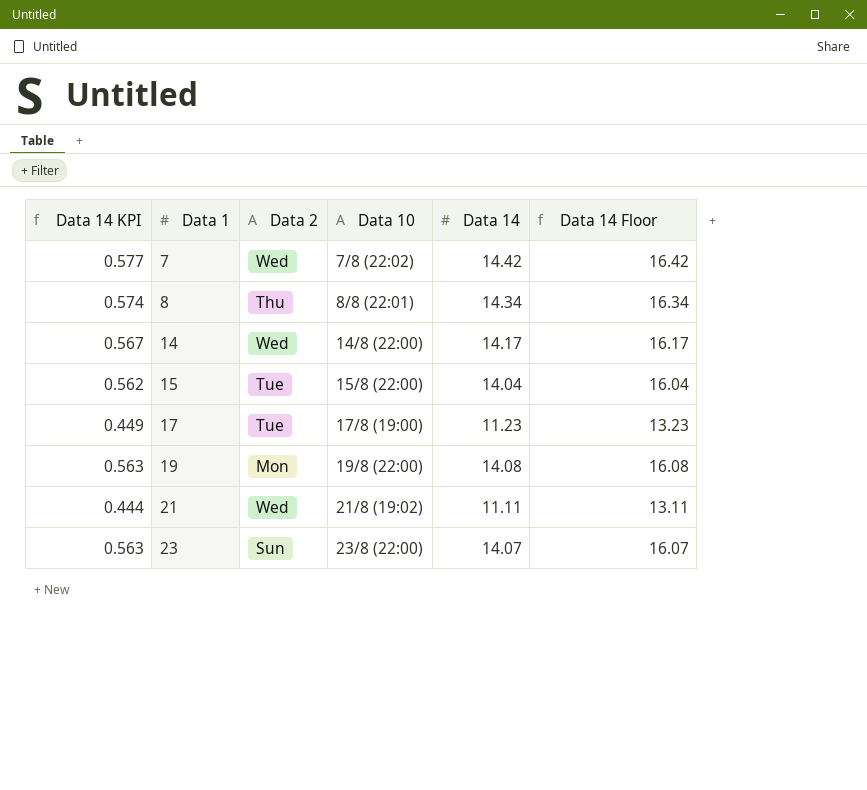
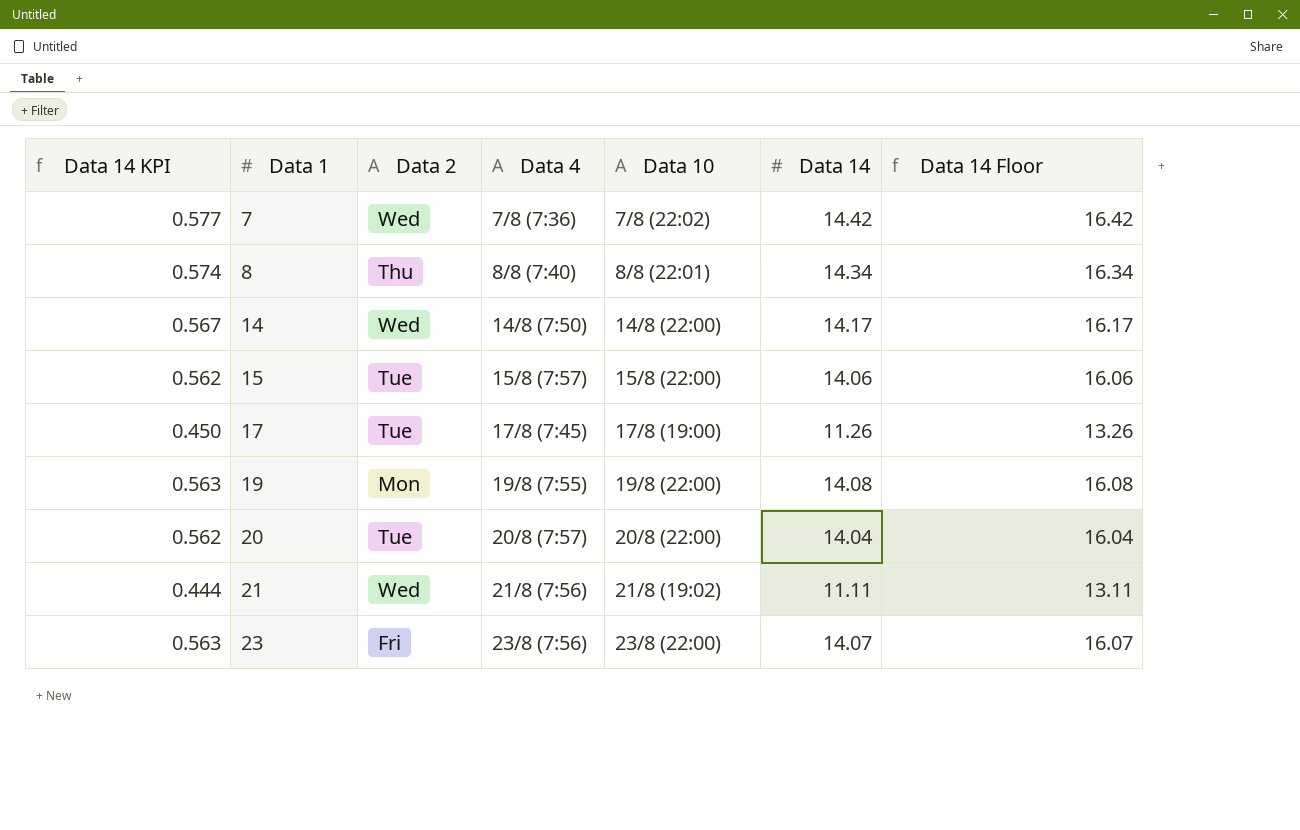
column Data 4 | position: none -> 4
15 | Data 14: 14.04 -> 14.06
15 | Data 14 Floor: 16.04 -> 16.06
17 | Data 14 KPI: 0.449 -> 0.450
17 | Data 14: 11.23 -> 11.26
17 | Data 14 Floor: 13.23 -> 13.26
row 20: none -> 0.562 | Tue | 20/8 (7:57) | 20/8 (22:00) | 14.04 | 16.04
23 | Data 2: Sun -> Fri

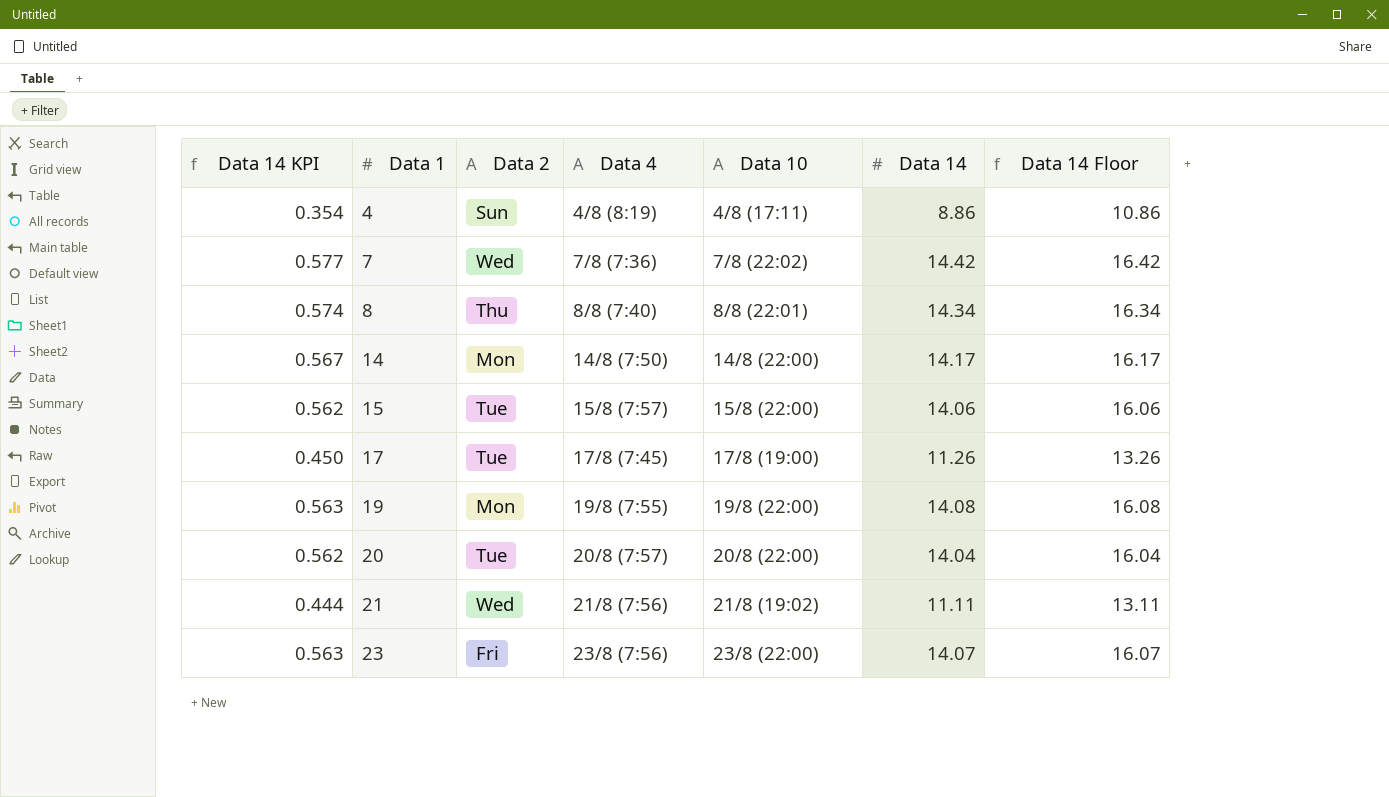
row 4: none -> 0.354 | Sun | 4/8 (8:19) | 4/8 (17:11) | 8.86 | 10.86
14 | Data 2: Wed -> Mon

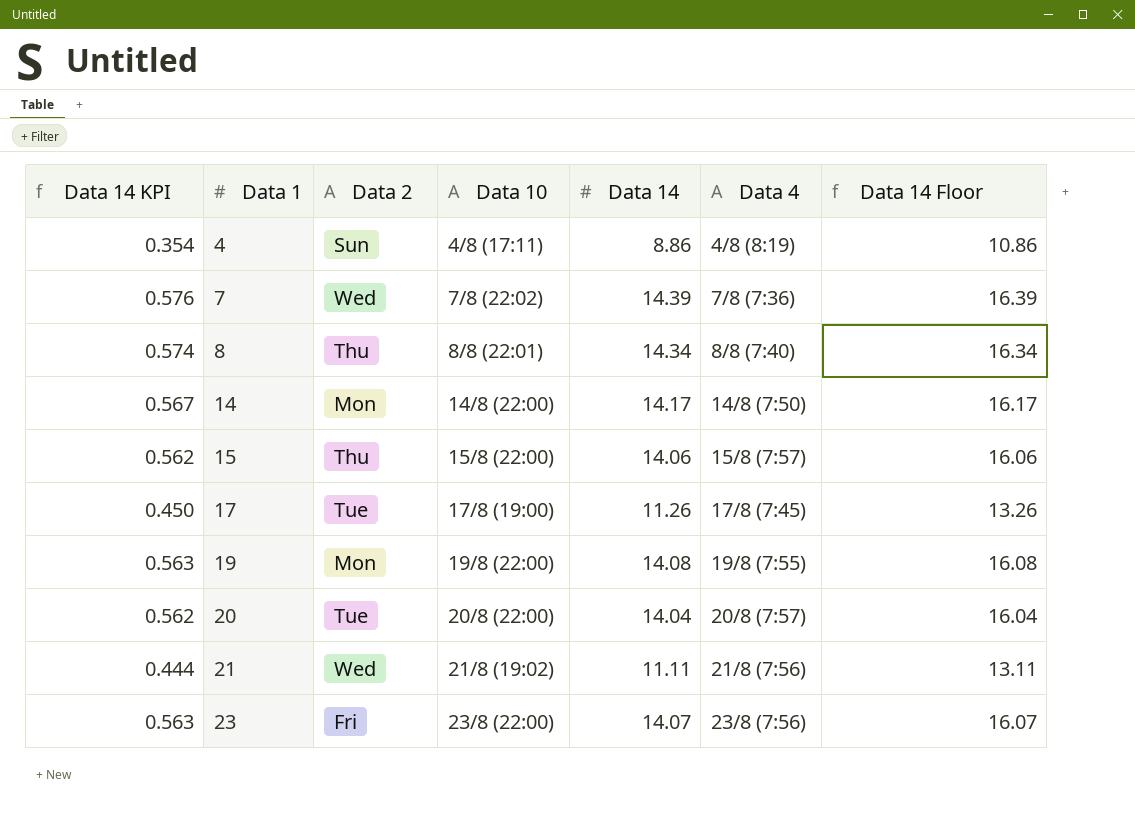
column Data 4 | position: 4 -> 6
7 | Data 14 KPI: 0.577 -> 0.576
7 | Data 14: 14.42 -> 14.39
7 | Data 14 Floor: 16.42 -> 16.39
15 | Data 2: Tue -> Thu

